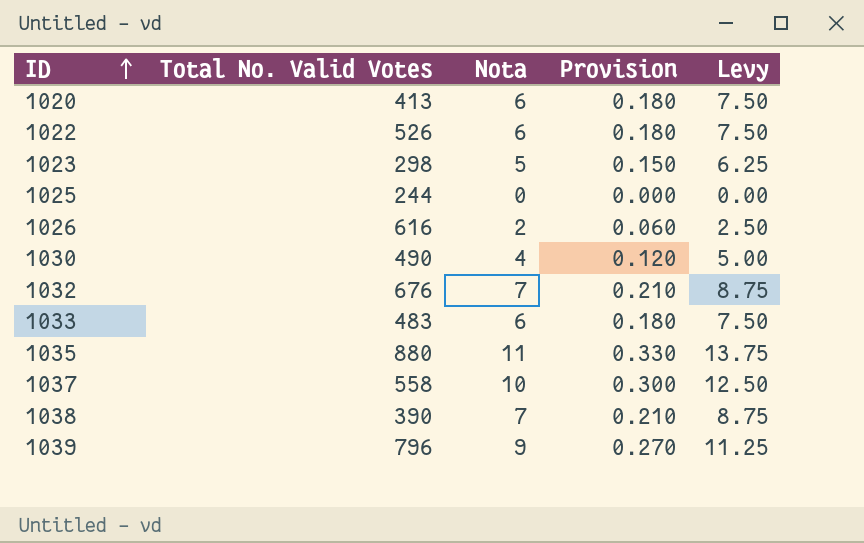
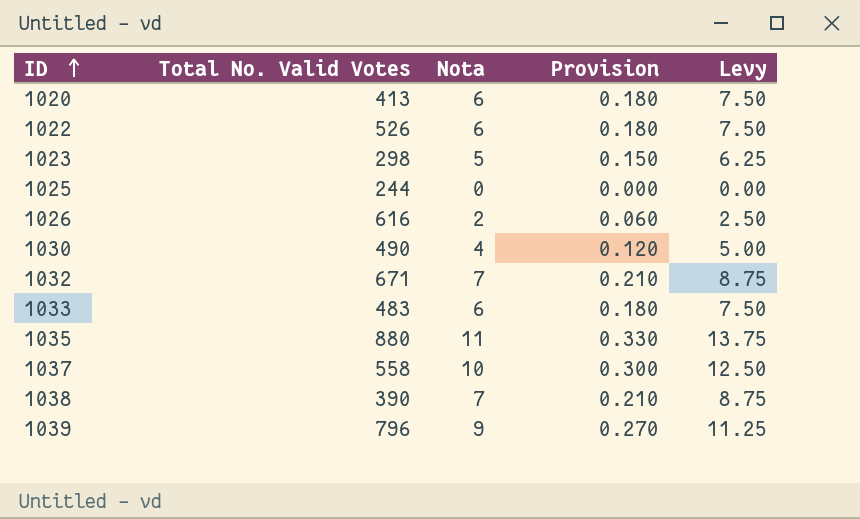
1032 | Total No. Valid Votes: 676 -> 671

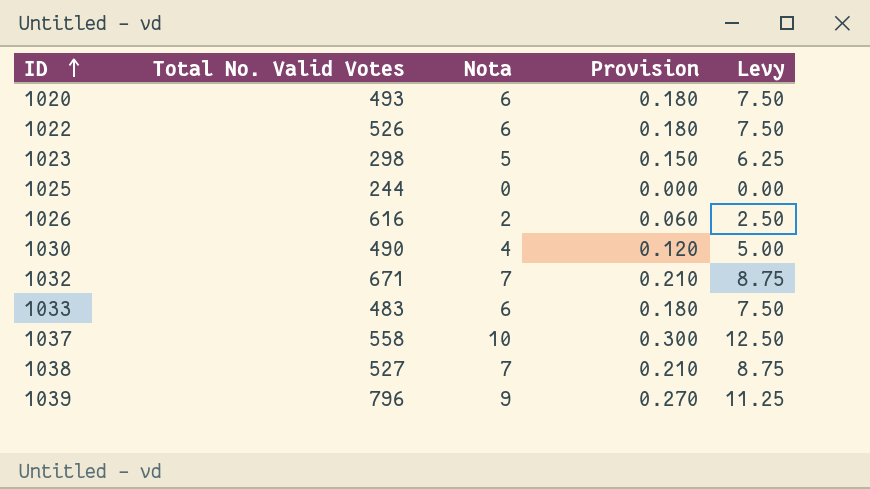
row 1035: 880 | 11 | 0.330 | 13.75 -> none
1020 | Total No. Valid Votes: 413 -> 493
1038 | Total No. Valid Votes: 390 -> 527

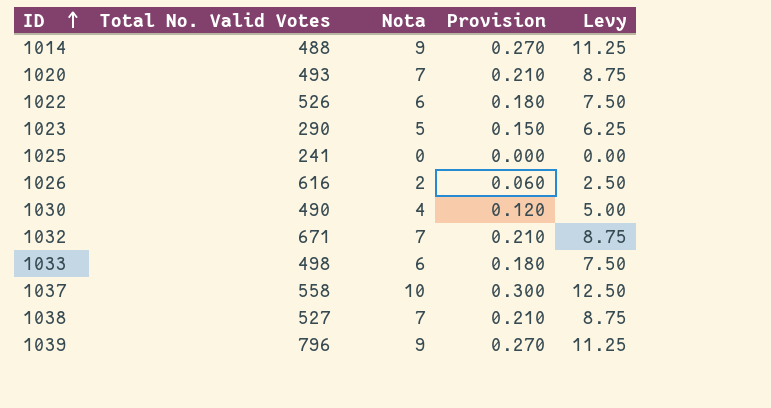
row 1014: none -> 488 | 9 | 0.270 | 11.25
1020 | Nota: 6 -> 7
1020 | Provision: 0.180 -> 0.210
1020 | Levy: 7.50 -> 8.75
1023 | Total No. Valid Votes: 298 -> 290
1025 | Total No. Valid Votes: 244 -> 241
1033 | Total No. Valid Votes: 483 -> 498

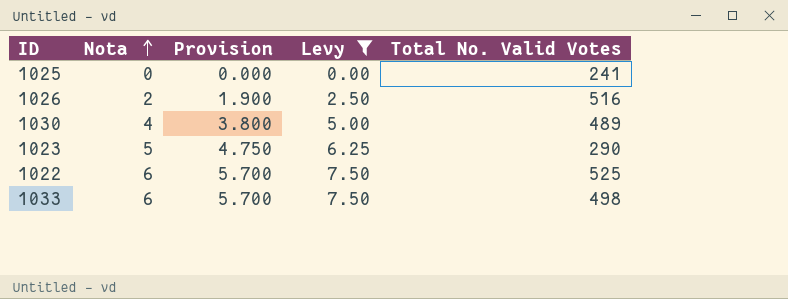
filter: none -> Levy <= 7.50
row order: ID ascending -> Nota ascending
column Provision | formula: [Nota] * 0.03 -> [Nota] * 0.95
column Total No. Valid Votes | position: 2 -> 5
1026 | Total No. Valid Votes: 616 -> 516
1030 | Total No. Valid Votes: 490 -> 489
1022 | Total No. Valid Votes: 526 -> 525

